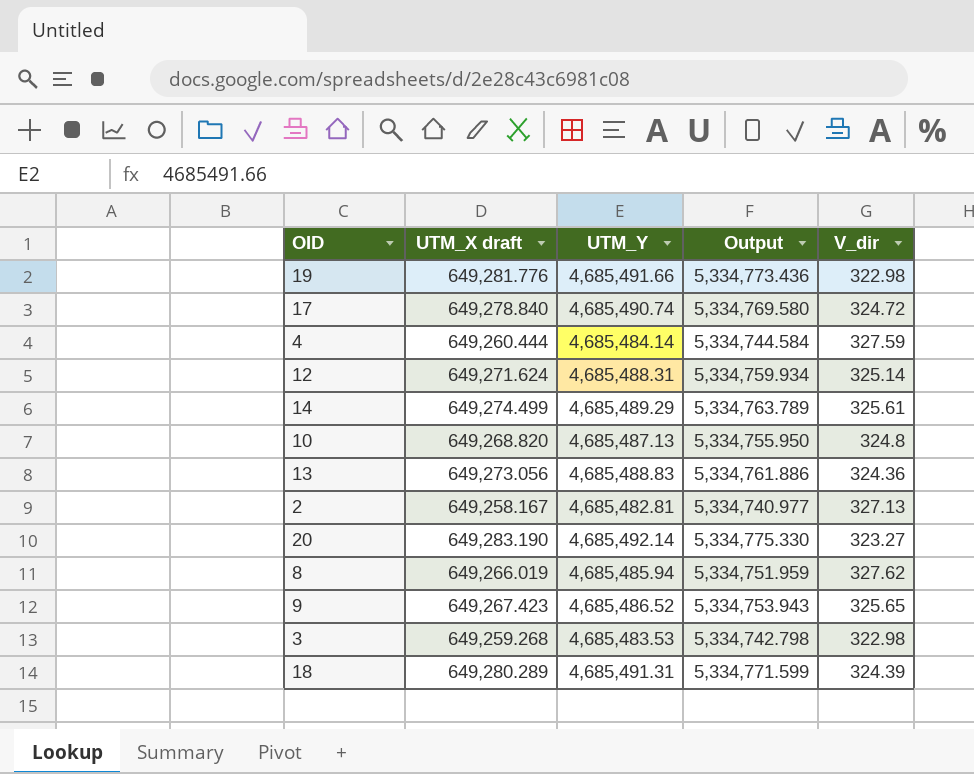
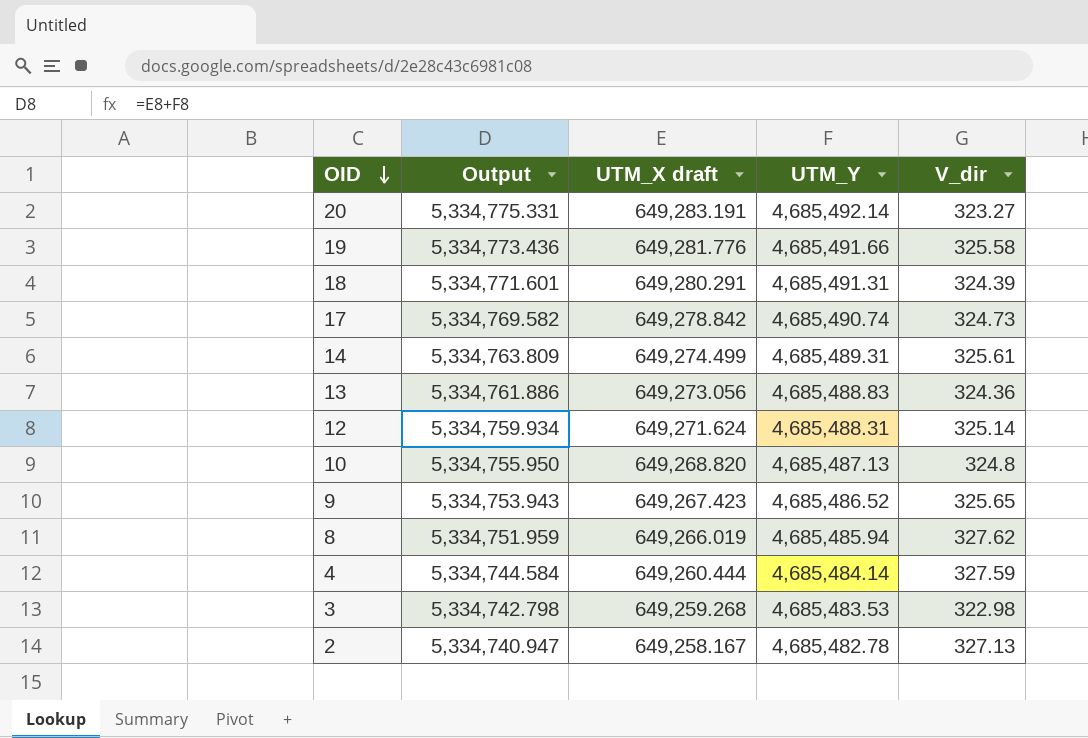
row order: none -> OID descending
column Output | position: 4 -> 2
20 | Output: 5,334,775.330 -> 5,334,775.331
20 | UTM_X draft: 649,283.190 -> 649,283.191
19 | V_dir: 322.98 -> 325.58
18 | Output: 5,334,771.599 -> 5,334,771.601
18 | UTM_X draft: 649,280.289 -> 649,280.291
17 | Output: 5,334,769.580 -> 5,334,769.582
17 | UTM_X draft: 649,278.840 -> 649,278.842
17 | V_dir: 324.72 -> 324.73
14 | Output: 5,334,763.789 -> 5,334,763.809
14 | UTM_Y: 4,685,489.29 -> 4,685,489.31
2 | Output: 5,334,740.977 -> 5,334,740.947
2 | UTM_Y: 4,685,482.81 -> 4,685,482.78

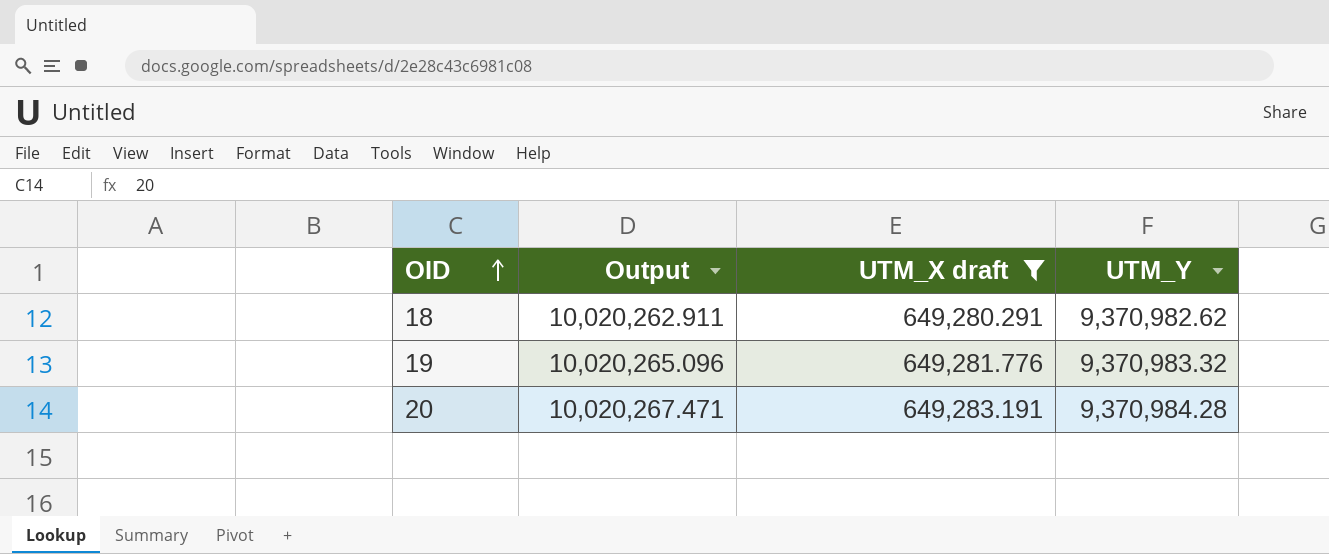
filter: none -> UTM_X draft >= 649,280.291
row order: OID descending -> OID ascending
column V_dir | position: 5 -> none
18 | Output: 5,334,771.601 -> 10,020,262.911
18 | UTM_Y: 4,685,491.31 -> 9,370,982.62
19 | Output: 5,334,773.436 -> 10,020,265.096
19 | UTM_Y: 4,685,491.66 -> 9,370,983.32
20 | Output: 5,334,775.331 -> 10,020,267.471
20 | UTM_Y: 4,685,492.14 -> 9,370,984.28

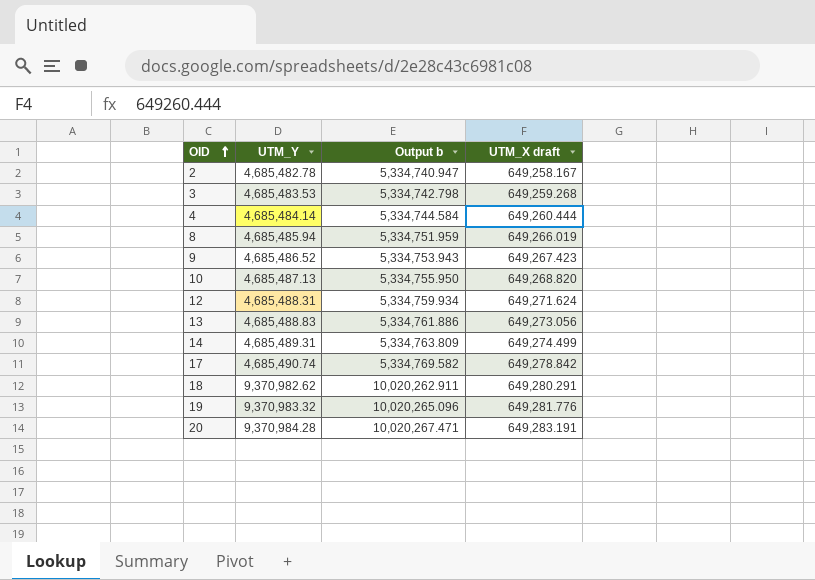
filter: UTM_X draft >= 649,280.291 -> none
column UTM_Y | position: 4 -> 2
column name: Output -> Output b

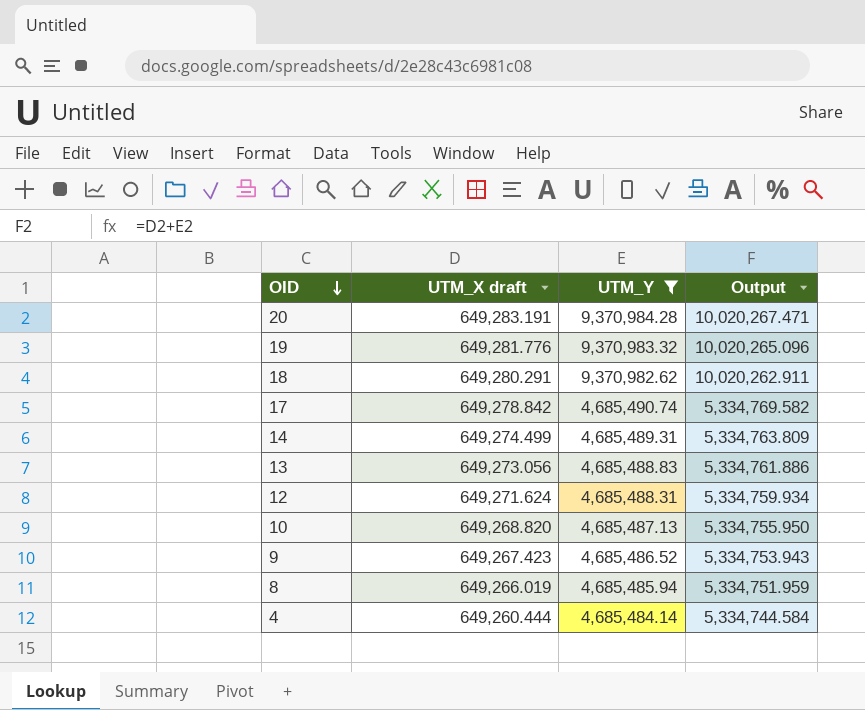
filter: none -> UTM_Y >= 4,685,484.14
row order: OID ascending -> OID descending
column UTM_X draft | position: 4 -> 2
column name: Output b -> Output

